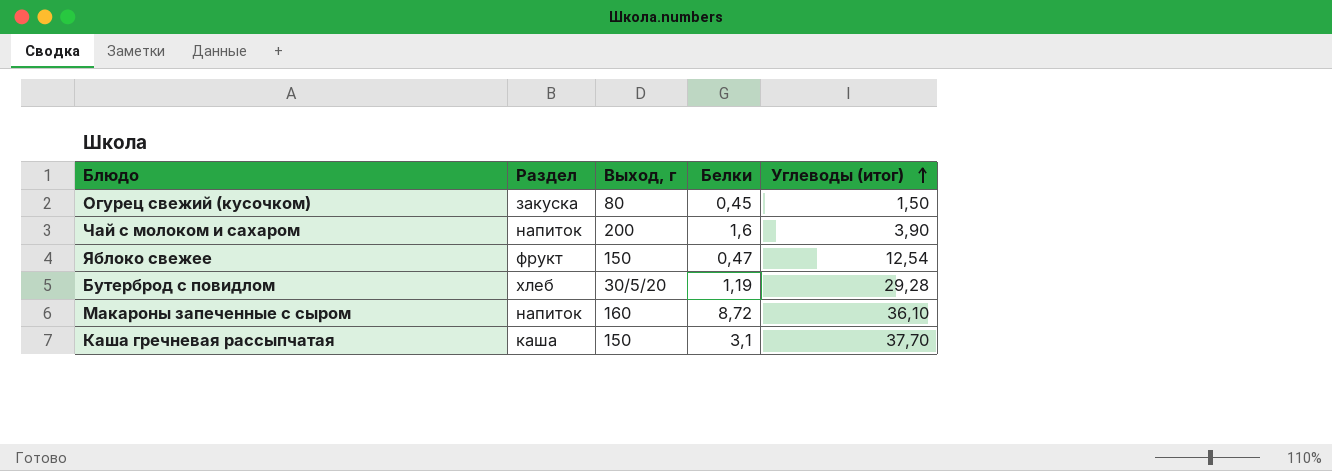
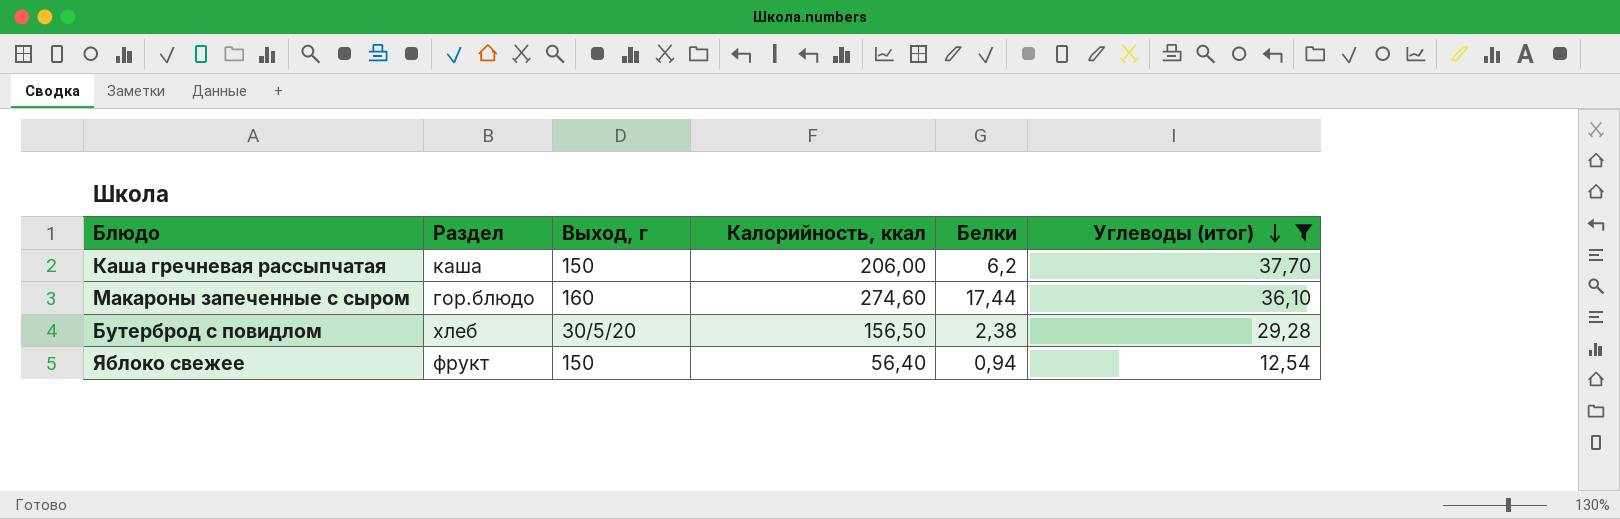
filter: none -> Углеводы (итог) >= 12,54
row order: Углеводы (итог) ascending -> Углеводы (итог) descending
column Калорийность, ккал | position: none -> 4
Каша гречневая рассыпчатая | Белки: 3,1 -> 6,2
Макароны запеченные с сыром | Раздел: напиток -> гор.блюдо
Макароны запеченные с сыром | Белки: 8,72 -> 17,44
Бутерброд с повидлом | Белки: 1,19 -> 2,38
Яблоко свежее | Белки: 0,47 -> 0,94

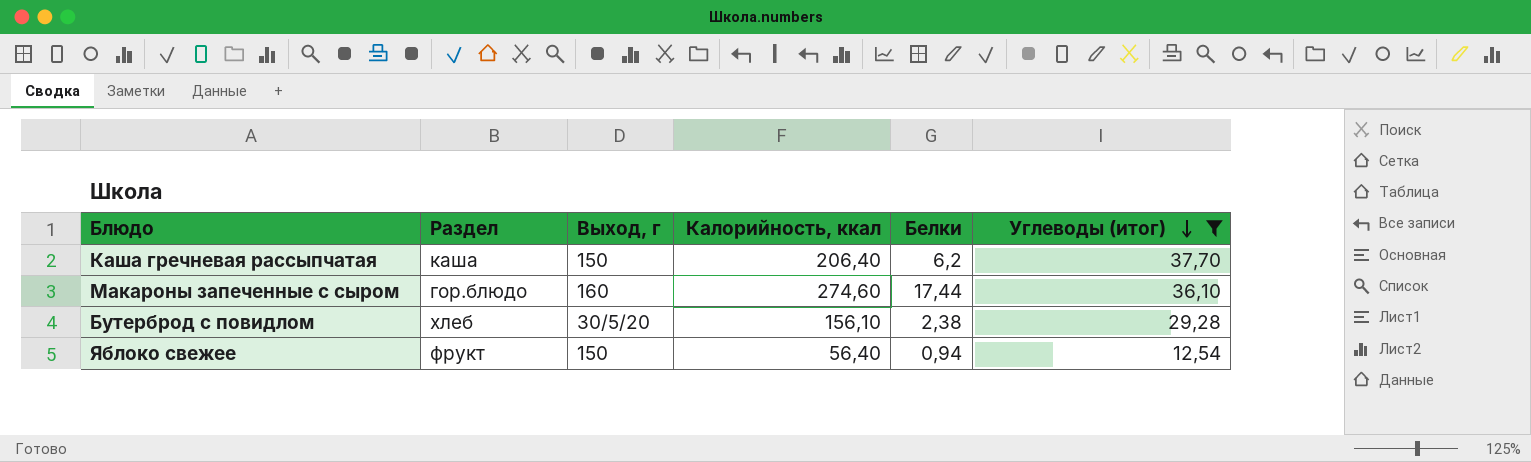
Каша гречневая рассыпчатая | Калорийность, ккал: 206,00 -> 206,40
Бутерброд с повидлом | Калорийность, ккал: 156,50 -> 156,10

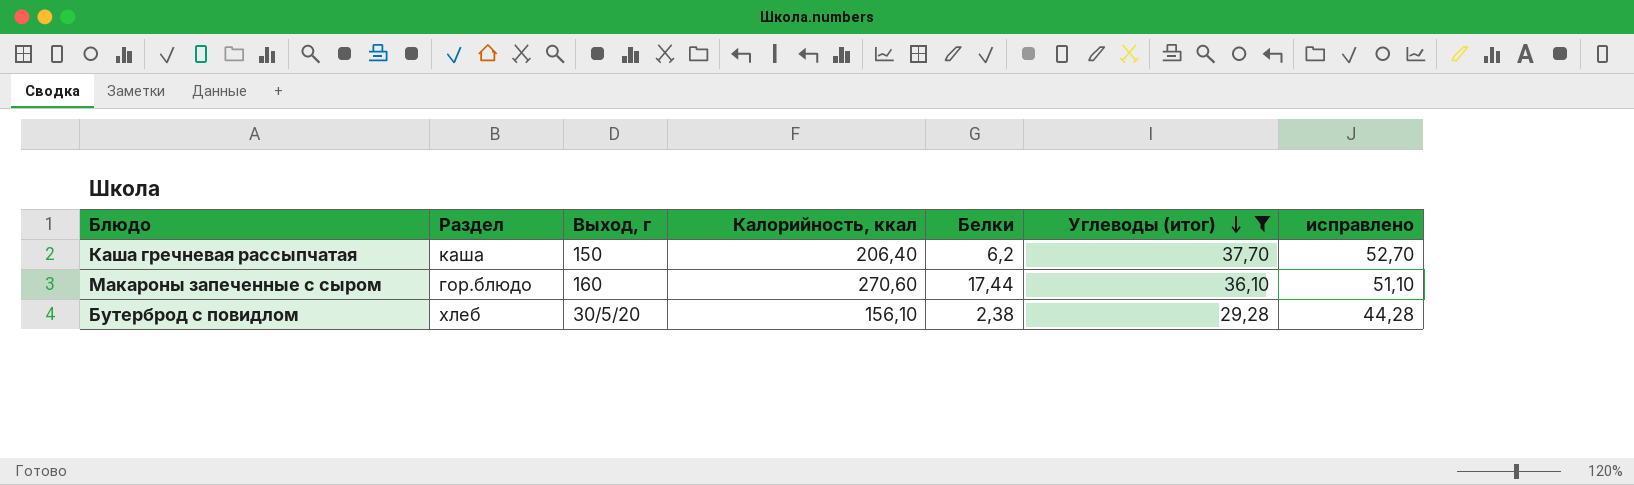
column исправлено | formula: none -> [Углеводы (итог)] + 15
row Яблоко свежее: фрукт | 150 | 56,40 | 0,94 | 12,54 -> none
Макароны запеченные с сыром | Калорийность, ккал: 274,60 -> 270,60

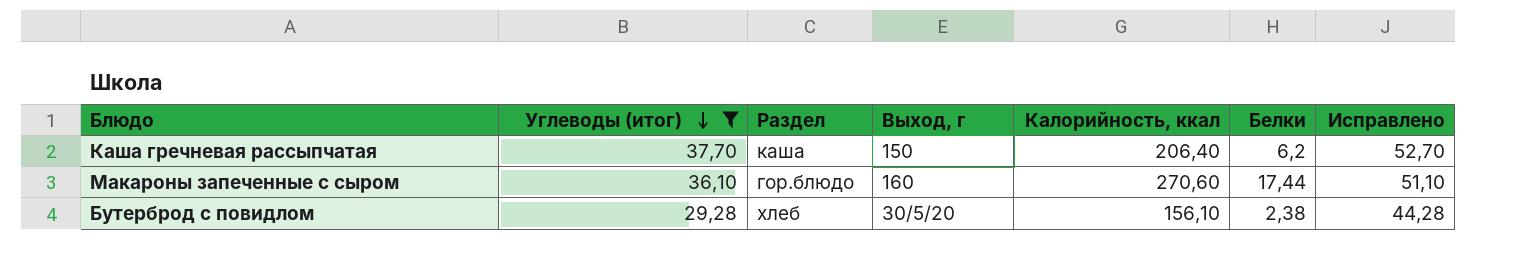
column Углеводы (итог) | position: 6 -> 2
column name: исправлено -> Исправлено

